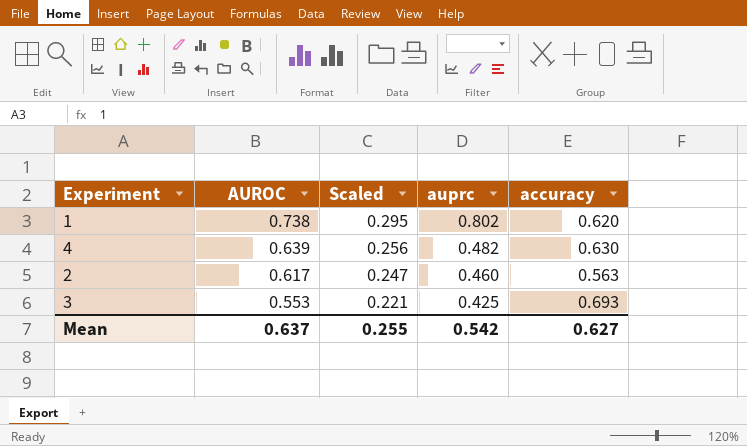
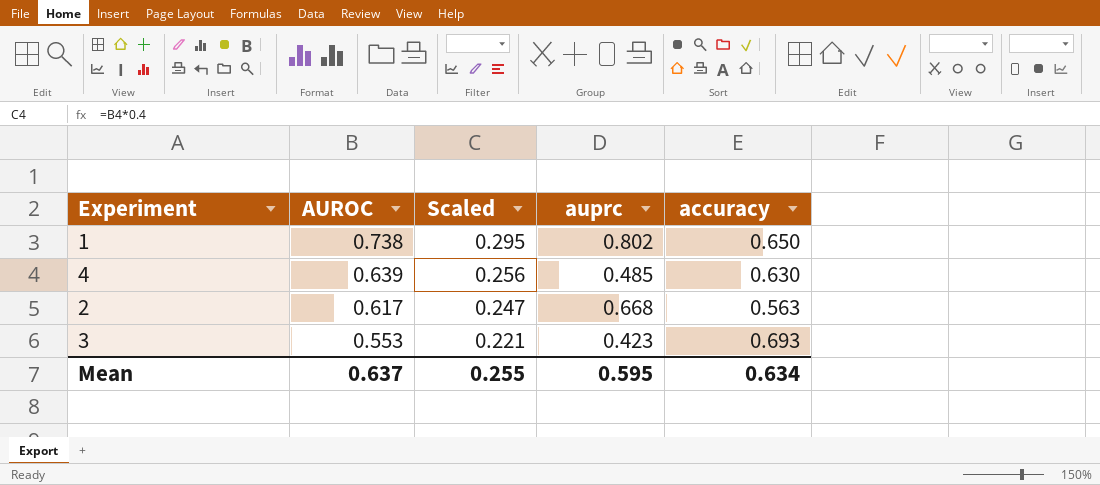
1 | accuracy: 0.620 -> 0.650
4 | auprc: 0.482 -> 0.485
2 | auprc: 0.460 -> 0.668
3 | auprc: 0.425 -> 0.423
Mean | auprc: 0.542 -> 0.595
Mean | accuracy: 0.627 -> 0.634

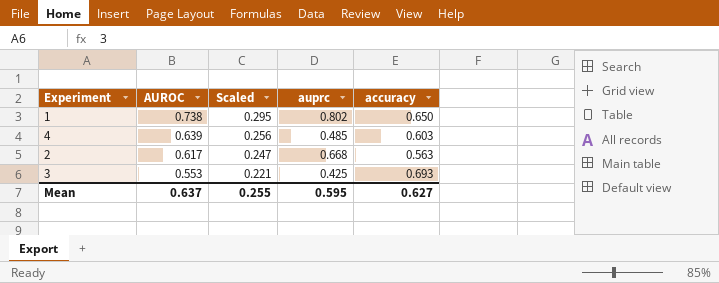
4 | accuracy: 0.630 -> 0.603
3 | auprc: 0.423 -> 0.425
Mean | accuracy: 0.634 -> 0.627

